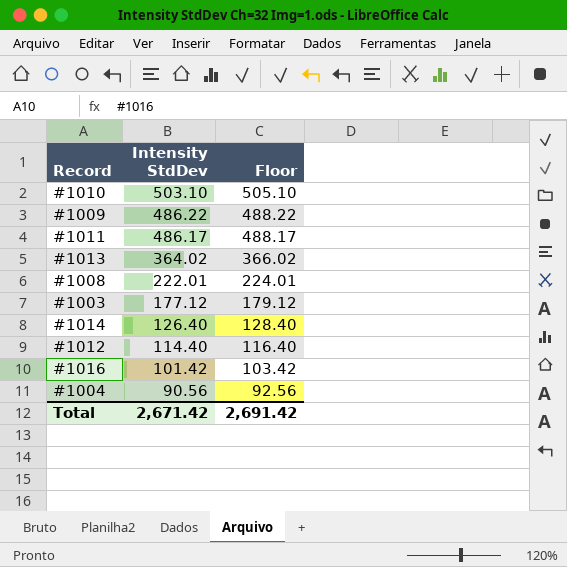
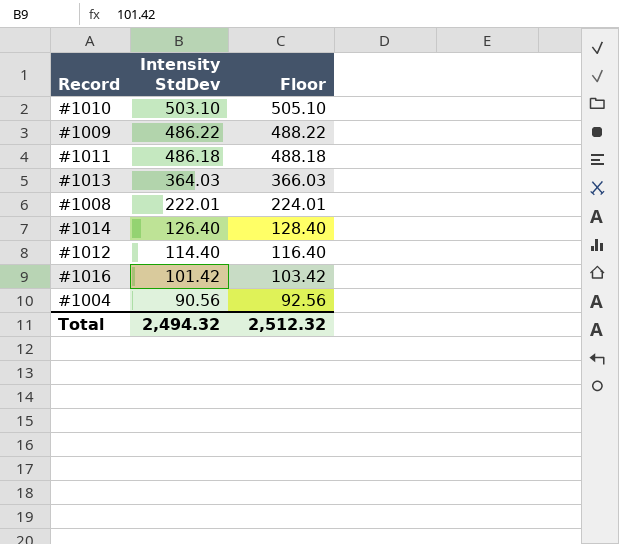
row #1003: 177.12 | 179.12 -> none
#1011 | Intensity StdDev: 486.17 -> 486.18
#1011 | Floor: 488.17 -> 488.18
#1013 | Intensity StdDev: 364.02 -> 364.03
#1013 | Floor: 366.02 -> 366.03
Total | Intensity StdDev: 2,671.42 -> 2,494.32
Total | Floor: 2,691.42 -> 2,512.32

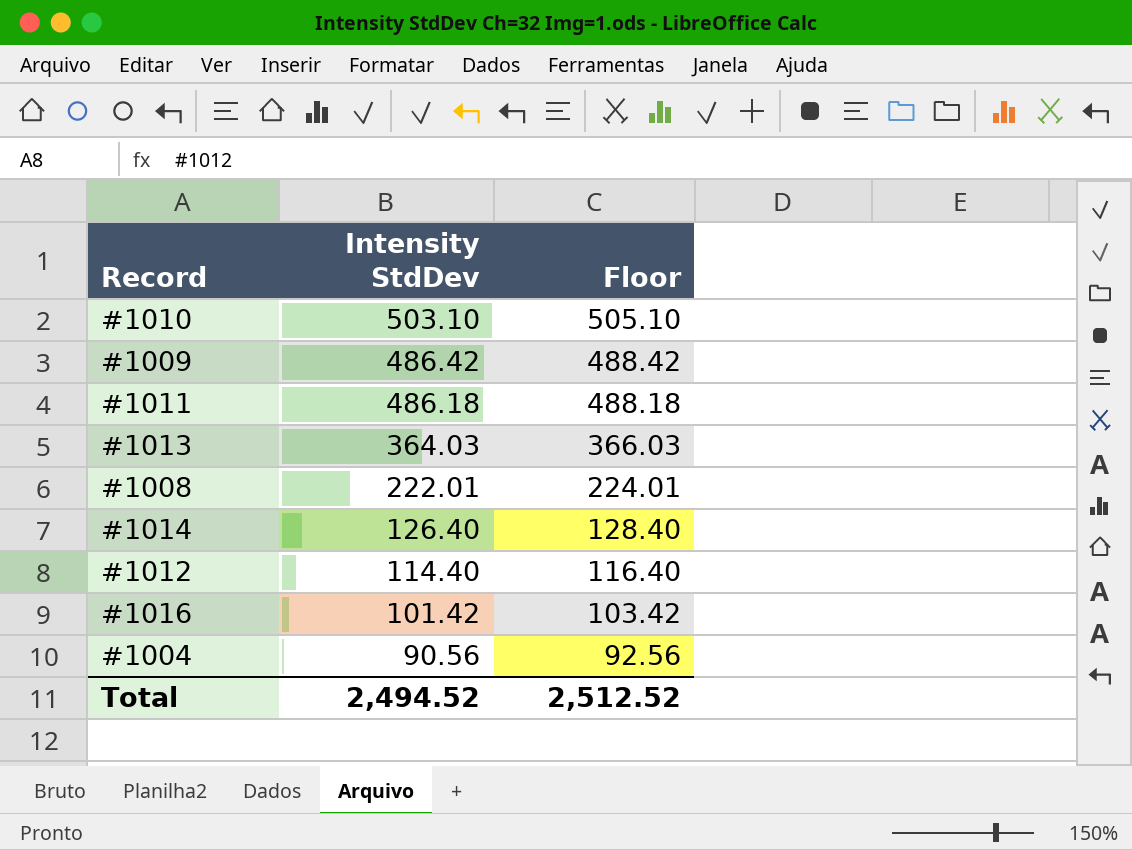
#1009 | Intensity StdDev: 486.22 -> 486.42
#1009 | Floor: 488.22 -> 488.42
Total | Intensity StdDev: 2,494.32 -> 2,494.52
Total | Floor: 2,512.32 -> 2,512.52

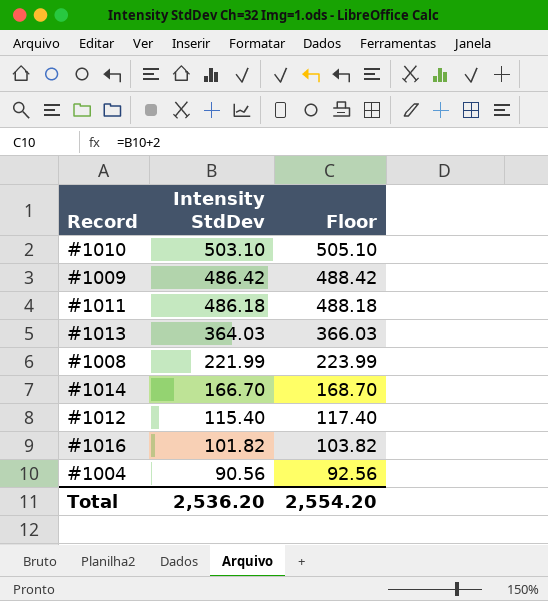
#1008 | Intensity StdDev: 222.01 -> 221.99
#1008 | Floor: 224.01 -> 223.99
#1014 | Intensity StdDev: 126.40 -> 166.70
#1014 | Floor: 128.40 -> 168.70
#1012 | Intensity StdDev: 114.40 -> 115.40
#1012 | Floor: 116.40 -> 117.40
#1016 | Intensity StdDev: 101.42 -> 101.82
#1016 | Floor: 103.42 -> 103.82
Total | Intensity StdDev: 2,494.52 -> 2,536.20
Total | Floor: 2,512.52 -> 2,554.20

